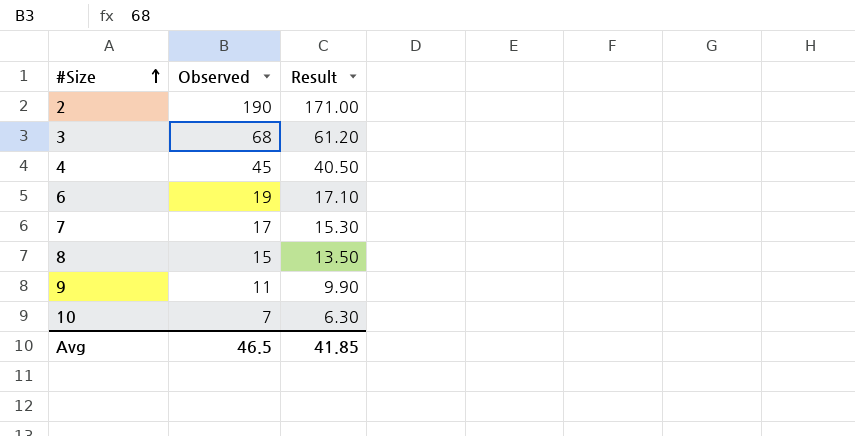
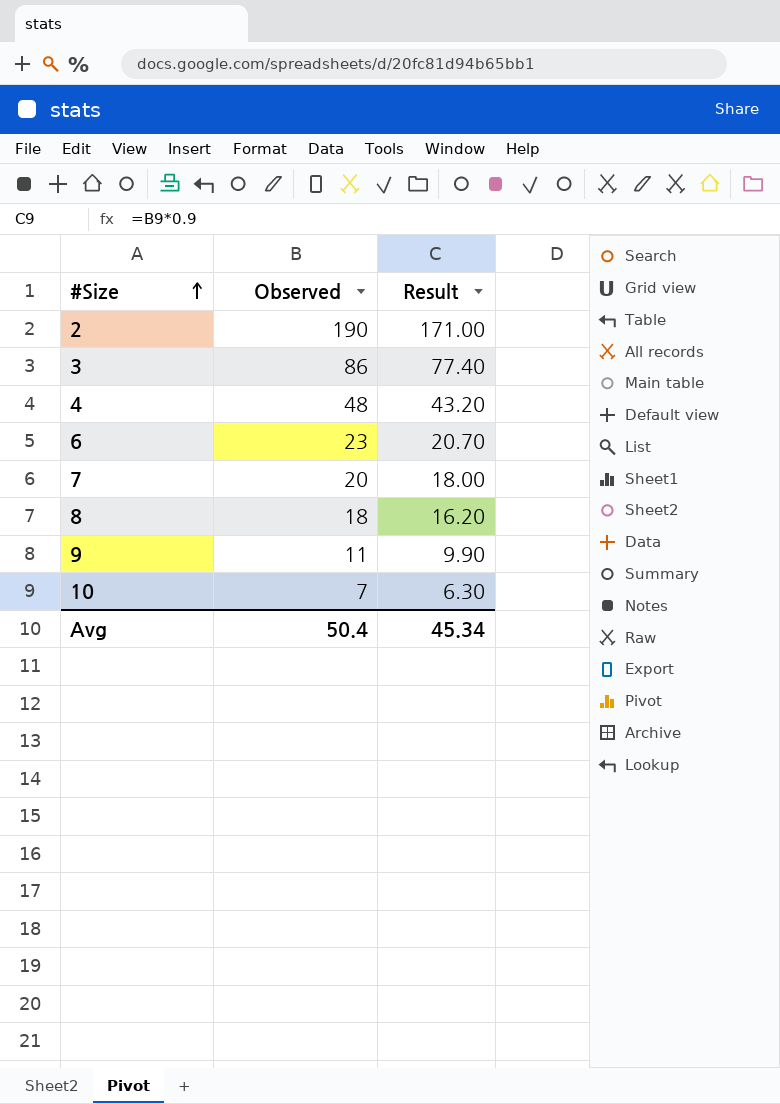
3 | Observed: 68 -> 86
3 | Result: 61.20 -> 77.40
4 | Observed: 45 -> 48
4 | Result: 40.50 -> 43.20
6 | Observed: 19 -> 23
6 | Result: 17.10 -> 20.70
7 | Observed: 17 -> 20
7 | Result: 15.30 -> 18.00
8 | Observed: 15 -> 18
8 | Result: 13.50 -> 16.20
Avg | Observed: 46.5 -> 50.4
Avg | Result: 41.85 -> 45.34

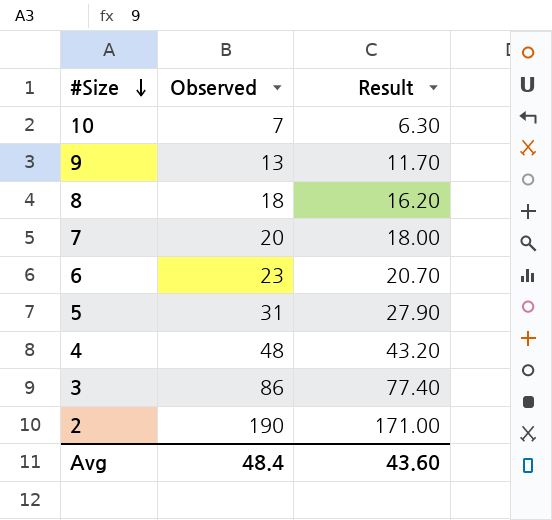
row order: #Size ascending -> #Size descending
9 | Observed: 11 -> 13
9 | Result: 9.90 -> 11.70
row 5: none -> 31 | 27.90
Avg | Observed: 50.4 -> 48.4
Avg | Result: 45.34 -> 43.60

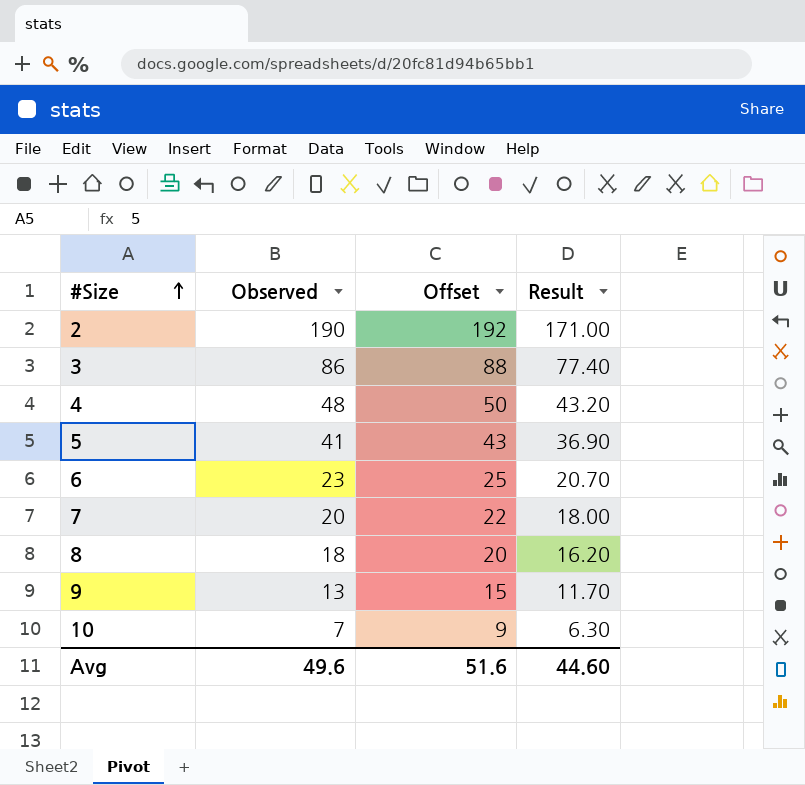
row order: #Size descending -> #Size ascending
column Offset | formula: none -> [Observed] + 2
5 | Observed: 31 -> 41
5 | Result: 27.90 -> 36.90
Avg | Observed: 48.4 -> 49.6
Avg | Result: 43.60 -> 44.60

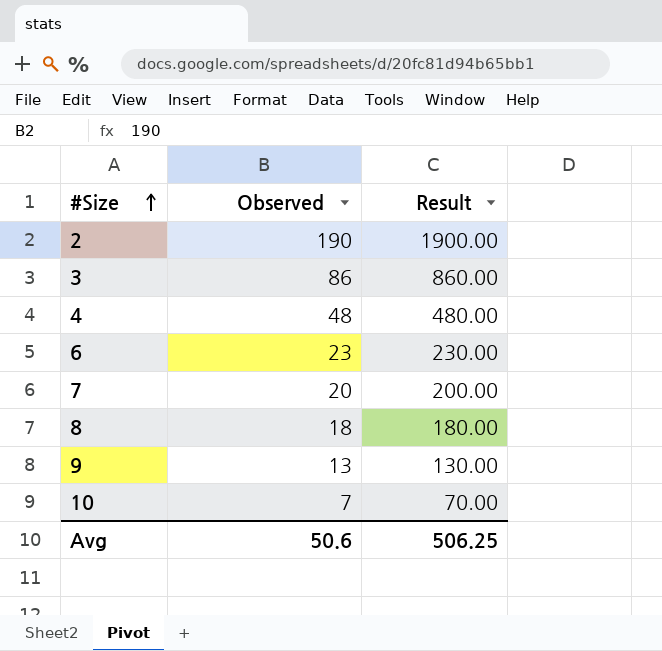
column Offset | formula: [Observed] + 2 -> none
column Result | formula: [Observed] * 0.9 -> [Observed] * 10
row 5: 41 | 43 | 36.90 -> none
Avg | Observed: 49.6 -> 50.6
Avg | Result: 44.60 -> 506.25

